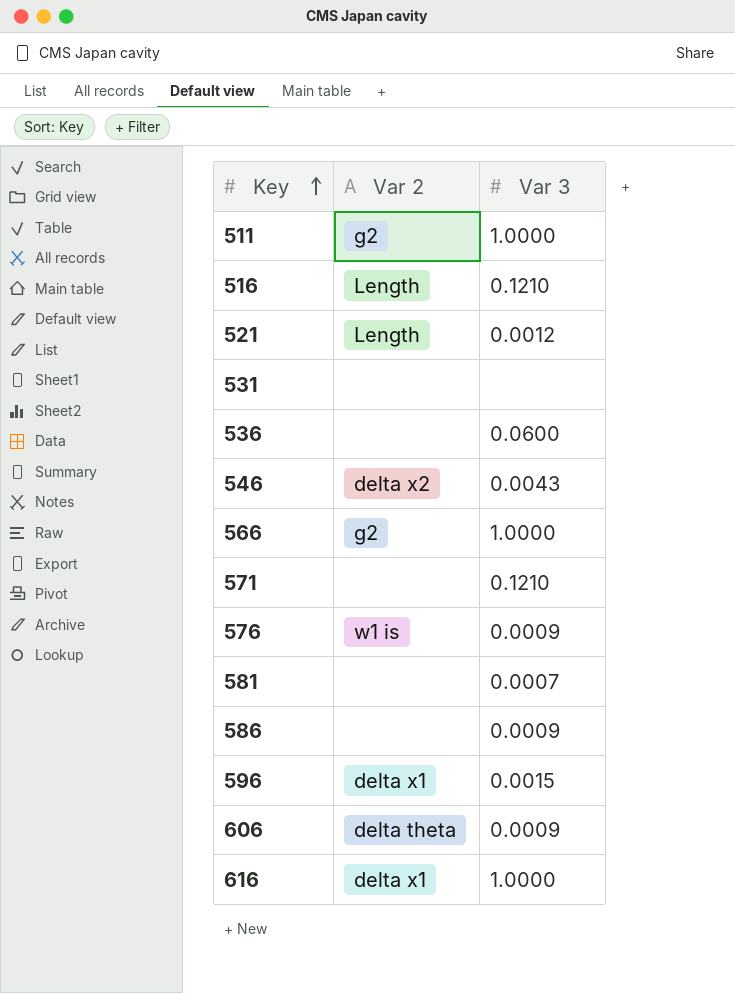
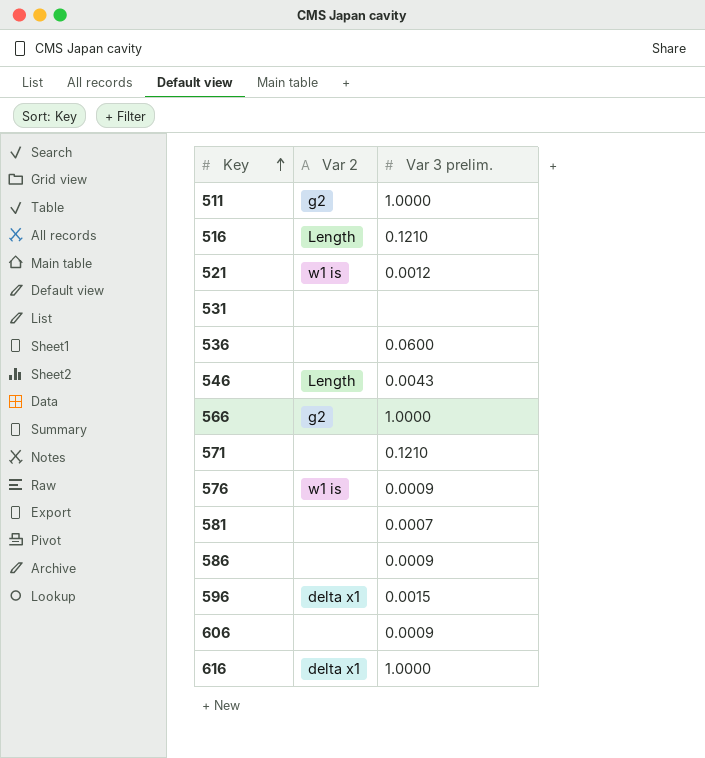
column name: Var 3 -> Var 3 prelim.
521 | Var 2: Length -> w1 is
546 | Var 2: delta x2 -> Length
606 | Var 2: delta theta -> none

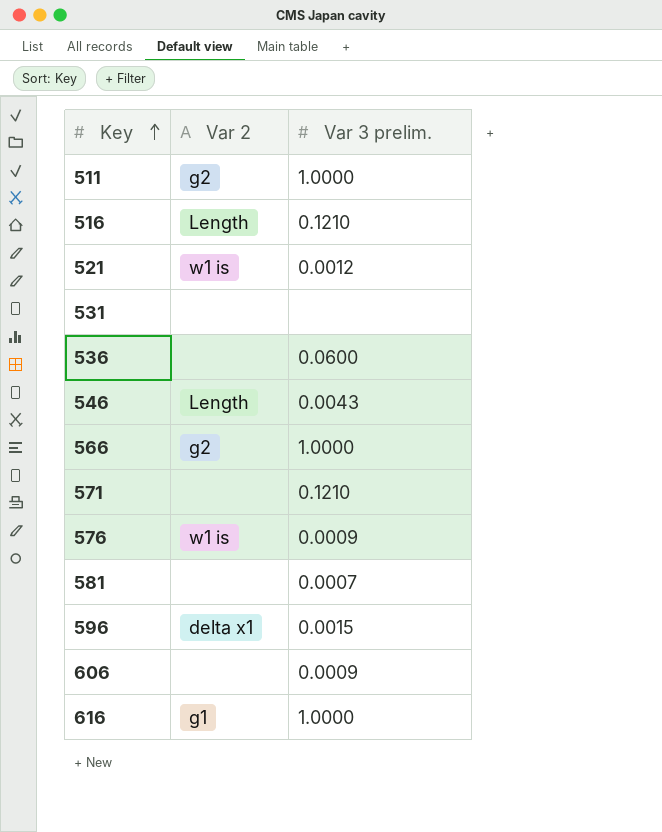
row 586: none | 0.0009 -> none
616 | Var 2: delta x1 -> g1

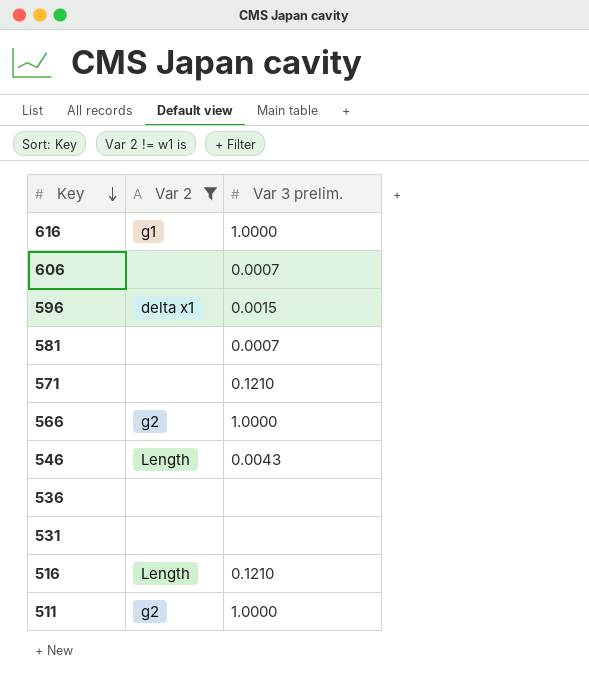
filter: none -> Var 2 != w1 is
row order: Key ascending -> Key descending
606 | Var 3 prelim.: 0.0009 -> 0.0007
536 | Var 3 prelim.: 0.0600 -> none

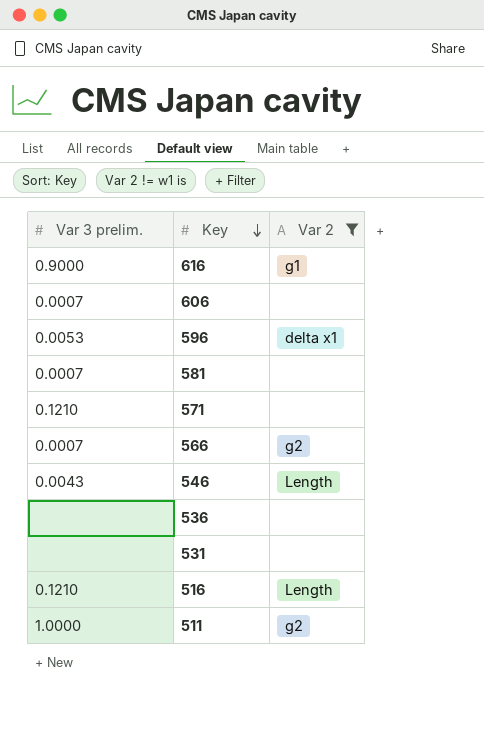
column Var 3 prelim. | position: 3 -> 1
616 | Var 3 prelim.: 1.0000 -> 0.9000
596 | Var 3 prelim.: 0.0015 -> 0.0053
566 | Var 3 prelim.: 1.0000 -> 0.0007

